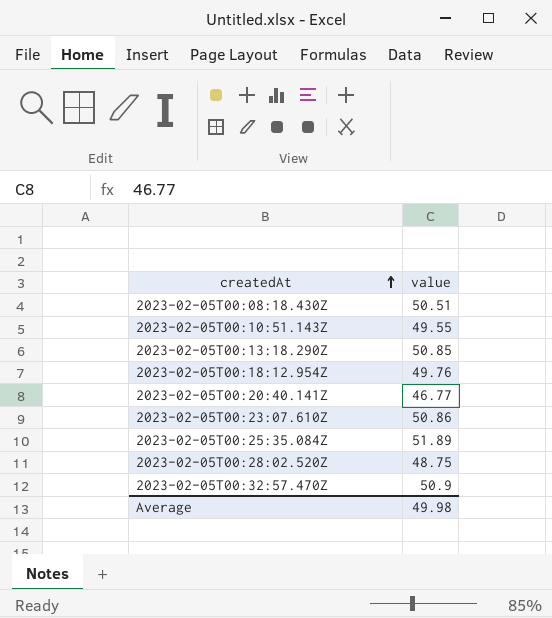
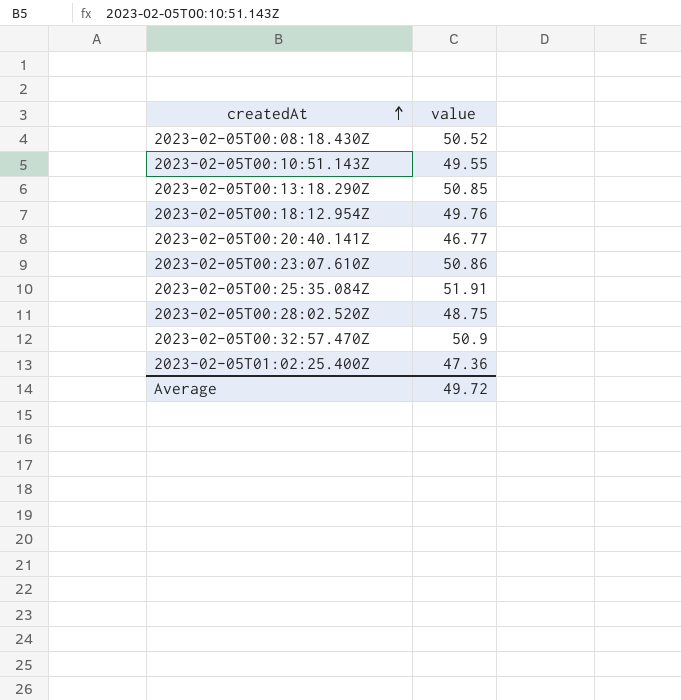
2023-02-05T00:08:18.430Z | value: 50.51 -> 50.52
2023-02-05T00:25:35.084Z | value: 51.89 -> 51.91
row 2023-02-05T01:02:25.400Z: none -> 47.36
Average | value: 49.98 -> 49.72

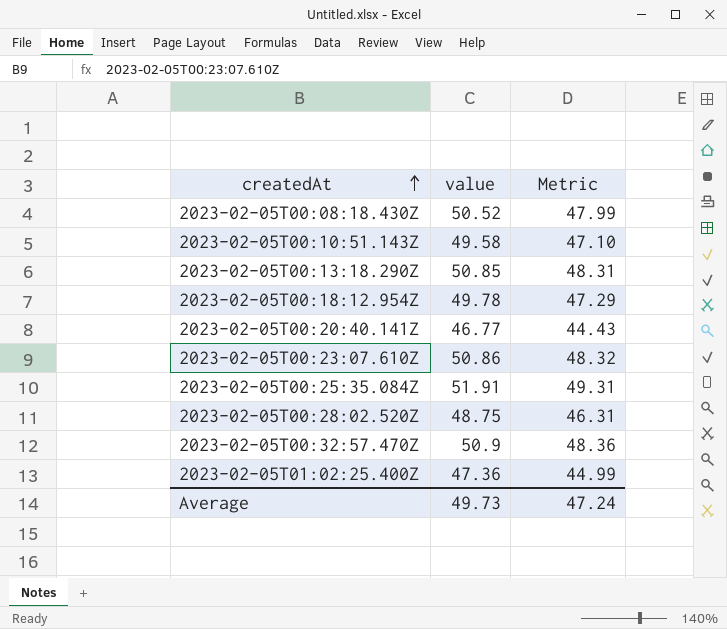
column Metric | formula: none -> [value] * 0.95
2023-02-05T00:10:51.143Z | value: 49.55 -> 49.58
2023-02-05T00:18:12.954Z | value: 49.76 -> 49.78
Average | value: 49.72 -> 49.73

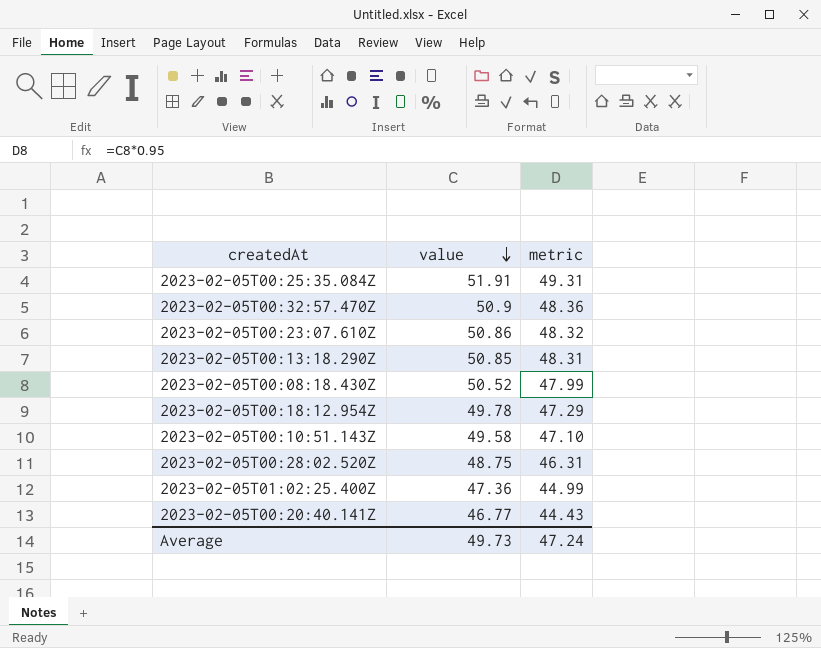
row order: createdAt ascending -> value descending
column name: Metric -> metric

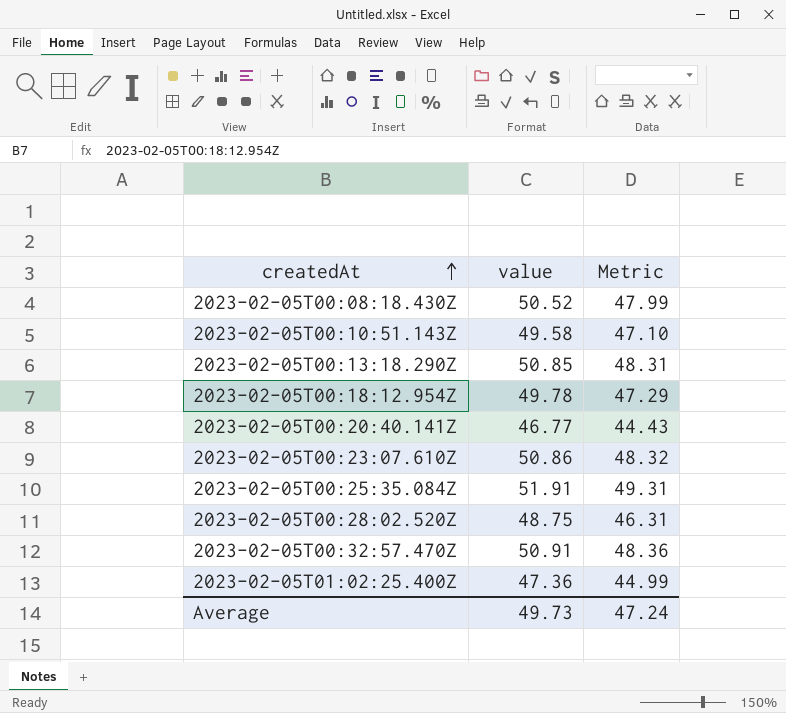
row order: value descending -> createdAt ascending
column name: metric -> Metric
2023-02-05T00:32:57.470Z | value: 50.9 -> 50.91

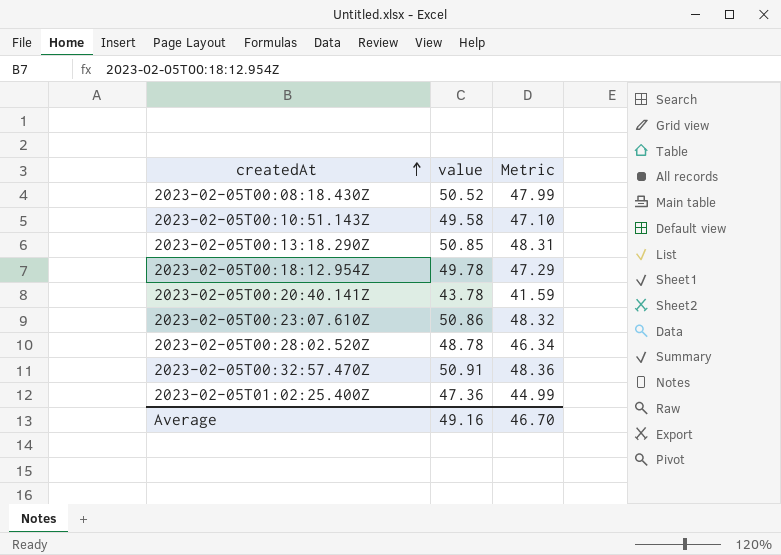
row 2023-02-05T00:25:35.084Z: 51.91 | 49.31 -> none
2023-02-05T00:20:40.141Z | value: 46.77 -> 43.78
2023-02-05T00:20:40.141Z | Metric: 44.43 -> 41.59
2023-02-05T00:28:02.520Z | value: 48.75 -> 48.78
2023-02-05T00:28:02.520Z | Metric: 46.31 -> 46.34
Average | value: 49.73 -> 49.16
Average | Metric: 47.24 -> 46.70

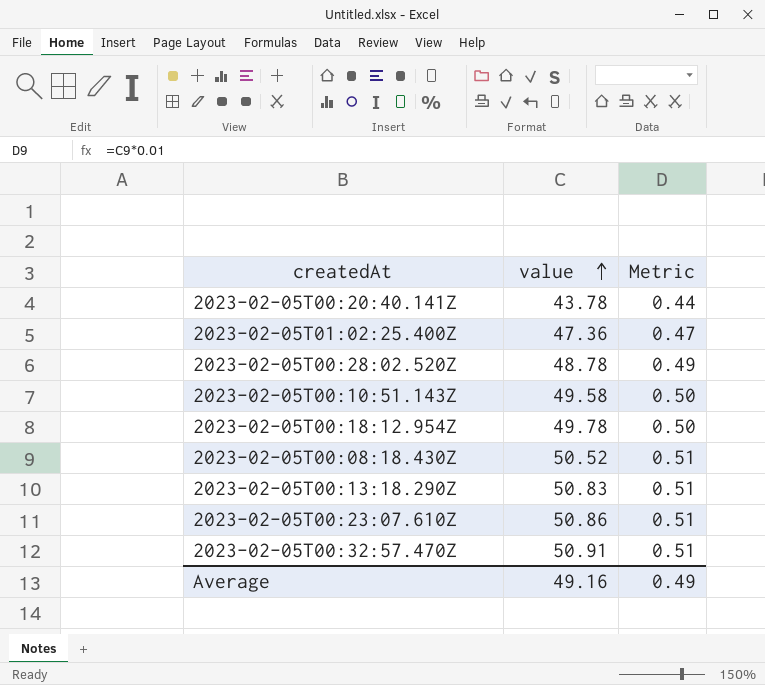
row order: createdAt ascending -> value ascending
column Metric | formula: [value] * 0.95 -> [value] * 0.01
2023-02-05T00:13:18.290Z | value: 50.85 -> 50.83
Average | Metric: 46.70 -> 0.49

